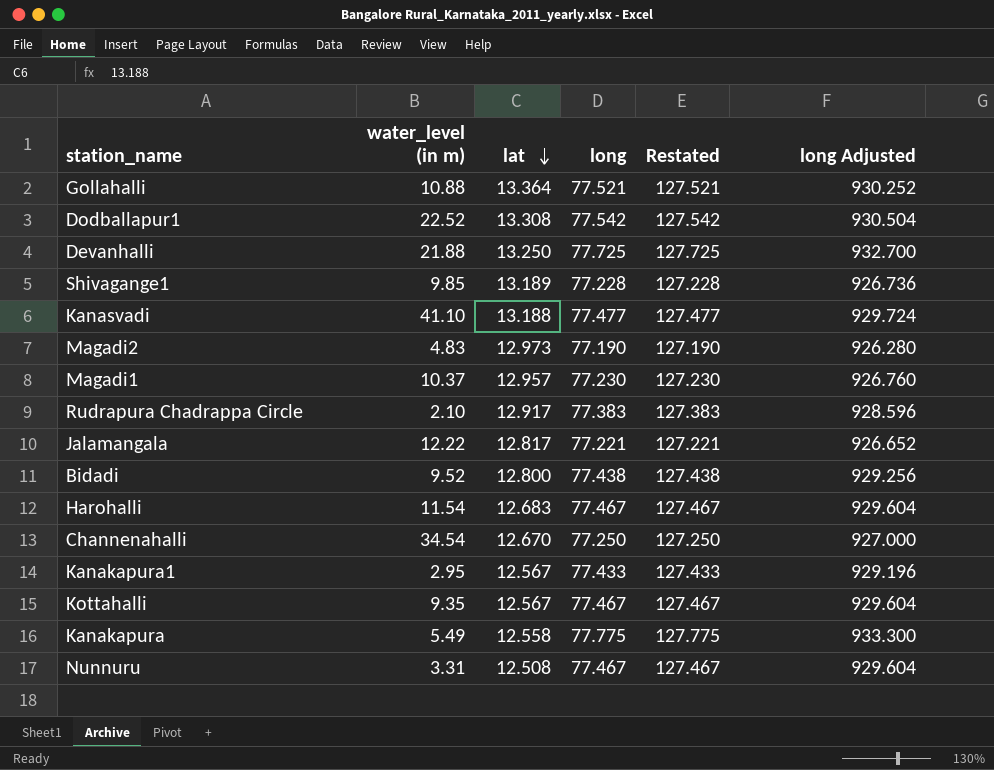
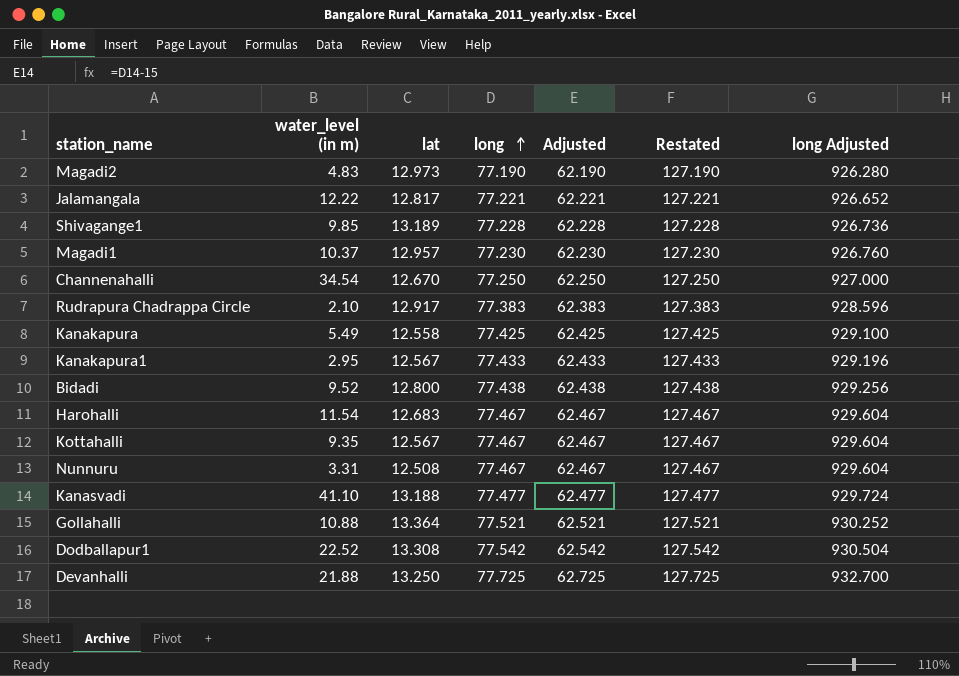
row order: lat descending -> long ascending
column Adjusted | formula: none -> [long] - 15
Kanakapura | long: 77.775 -> 77.425
Kanakapura | Restated: 127.775 -> 127.425
Kanakapura | long Adjusted: 933.300 -> 929.100

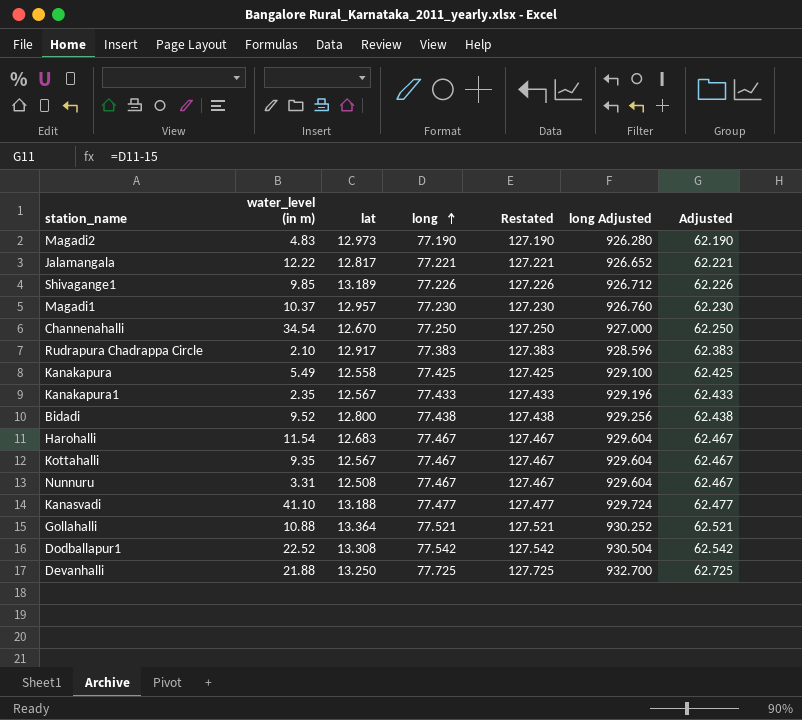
column Adjusted | position: 5 -> 7
Shivagange1 | long: 77.228 -> 77.226
Shivagange1 | Restated: 127.228 -> 127.226
Shivagange1 | long Adjusted: 926.736 -> 926.712
Shivagange1 | Adjusted: 62.228 -> 62.226
Kanakapura1 | water_level (in m): 2.95 -> 2.35

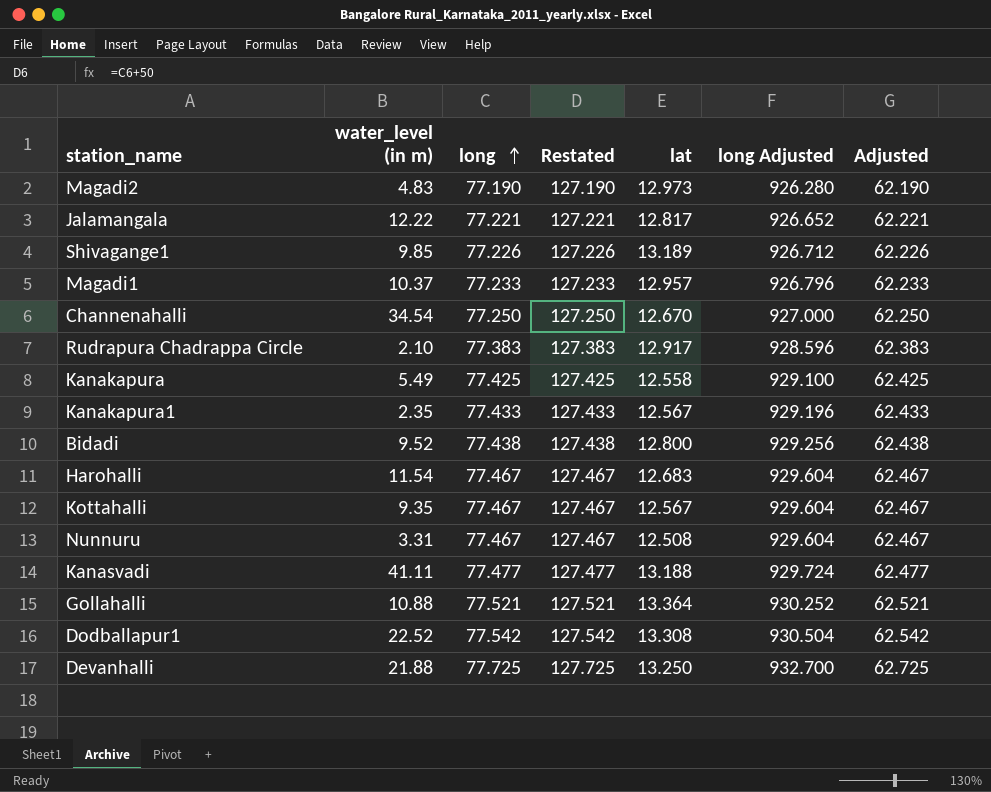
column lat | position: 3 -> 5
Magadi1 | long: 77.230 -> 77.233
Magadi1 | Restated: 127.230 -> 127.233
Magadi1 | long Adjusted: 926.760 -> 926.796
Magadi1 | Adjusted: 62.230 -> 62.233
Kanasvadi | water_level (in m): 41.10 -> 41.11

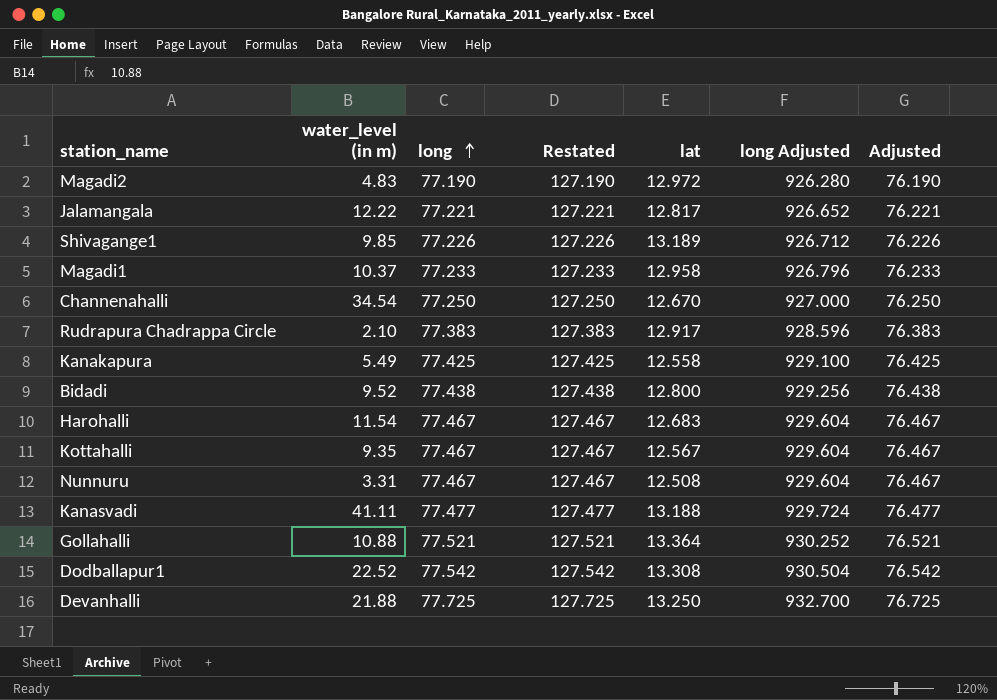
column Adjusted | formula: [long] - 15 -> [long] - 1
row Kanakapura1: 2.35 | 77.433 | 127.433 | 12.567 | 929.196 | 62.433 -> none
Magadi2 | lat: 12.973 -> 12.972
Magadi1 | lat: 12.957 -> 12.958

